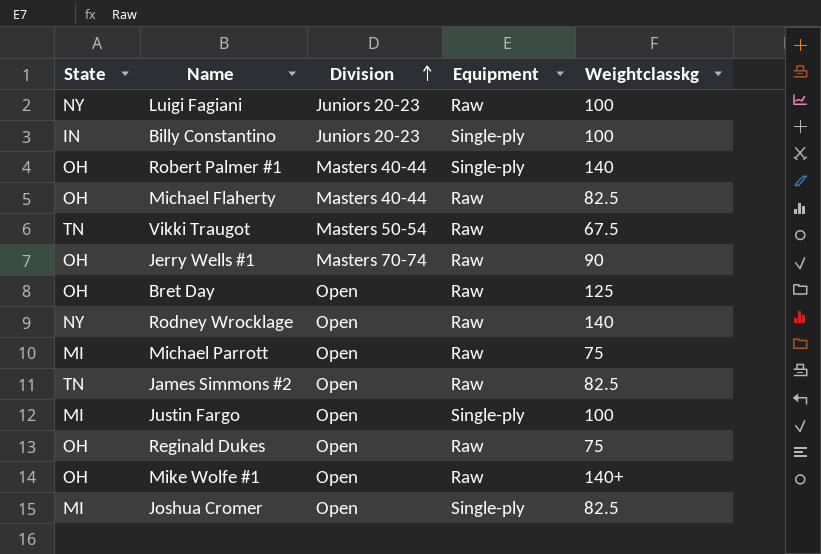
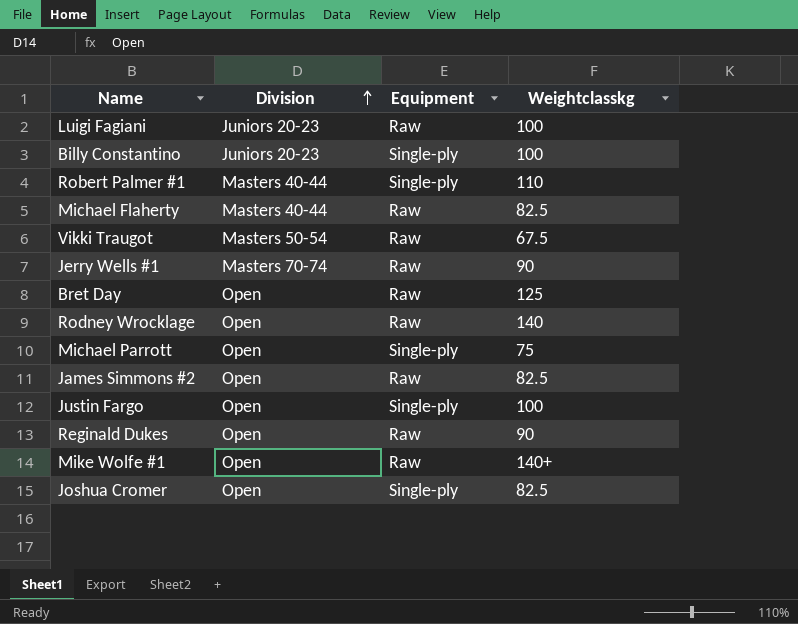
column State | position: 1 -> none
Robert Palmer #1 | Weightclasskg: 140 -> 110
Michael Parrott | Equipment: Raw -> Single-ply
Reginald Dukes | Weightclasskg: 75 -> 90

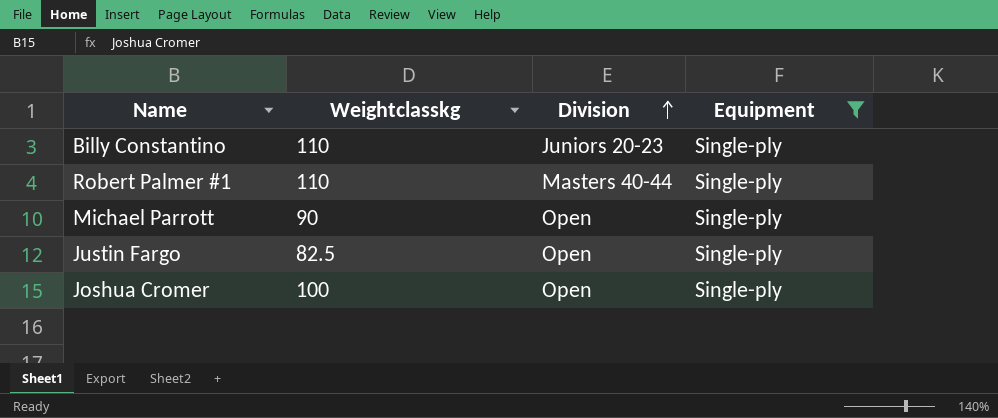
filter: none -> Equipment = Single-ply
column Weightclasskg | position: 4 -> 2
Billy Constantino | Weightclasskg: 100 -> 110
Michael Parrott | Weightclasskg: 75 -> 90
Justin Fargo | Weightclasskg: 100 -> 82.5
Joshua Cromer | Weightclasskg: 82.5 -> 100

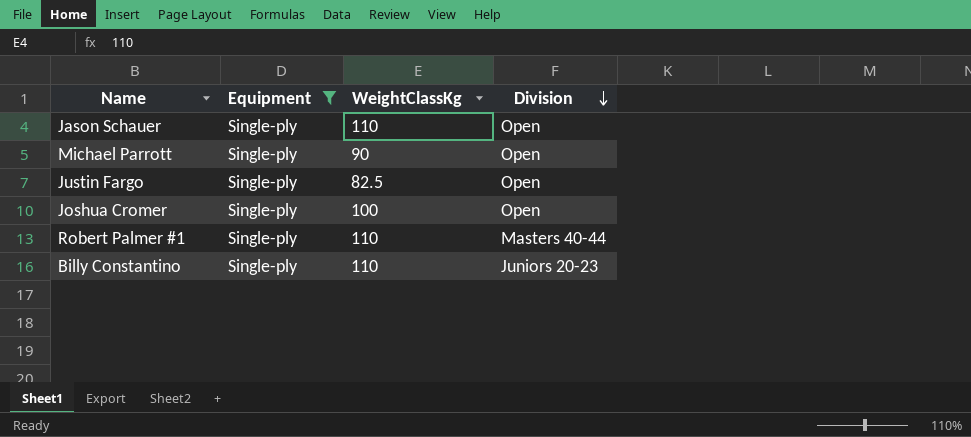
row order: Division ascending -> Division descending
column Equipment | position: 4 -> 2
column name: Weightclasskg -> WeightClassKg
row Jason Schauer: none -> Single-ply | 110 | Open

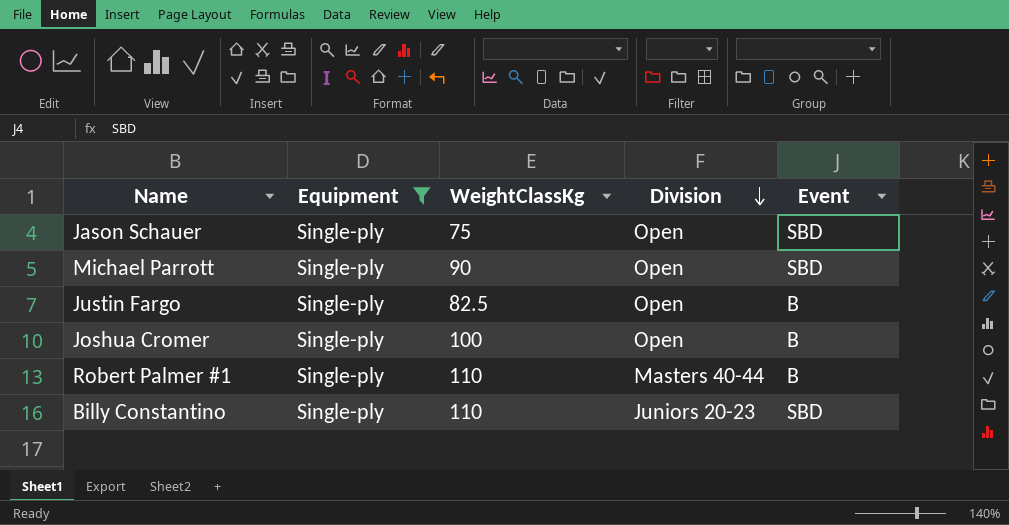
column Event | position: none -> 5
Jason Schauer | WeightClassKg: 110 -> 75

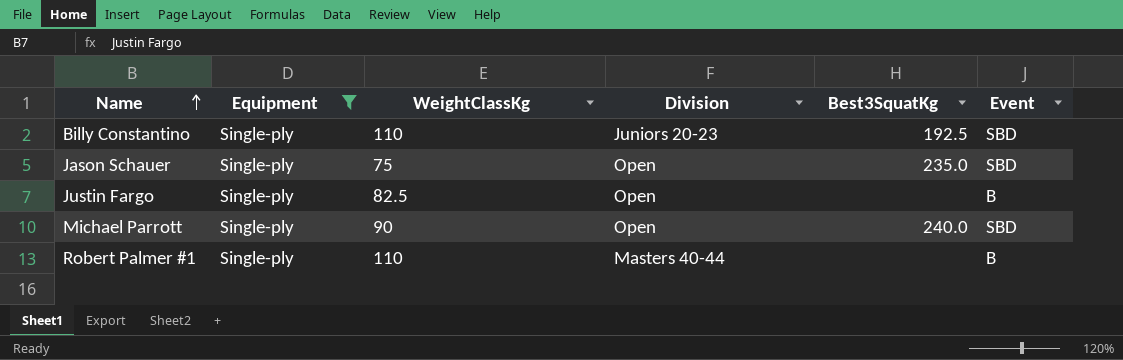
row order: Division descending -> Name ascending
column Best3SquatKg | position: none -> 5
row Joshua Cromer: Single-ply | 100 | Open | B -> none

